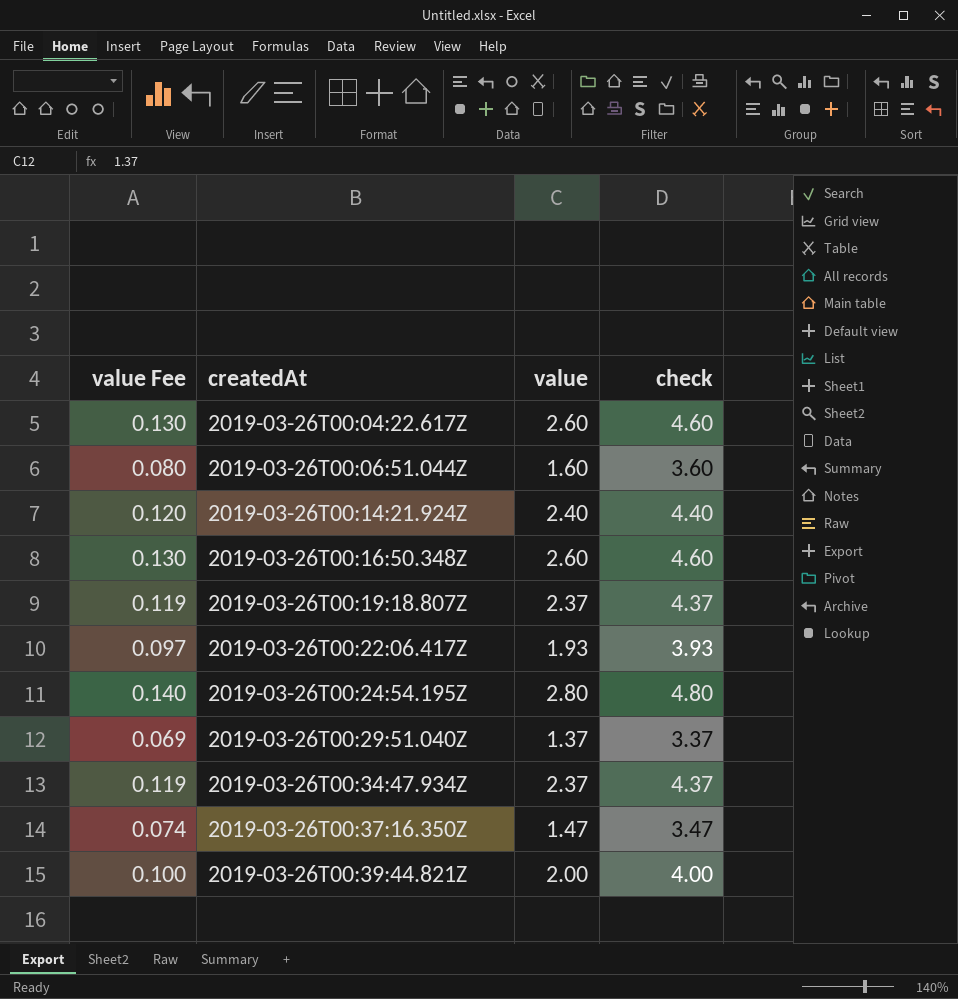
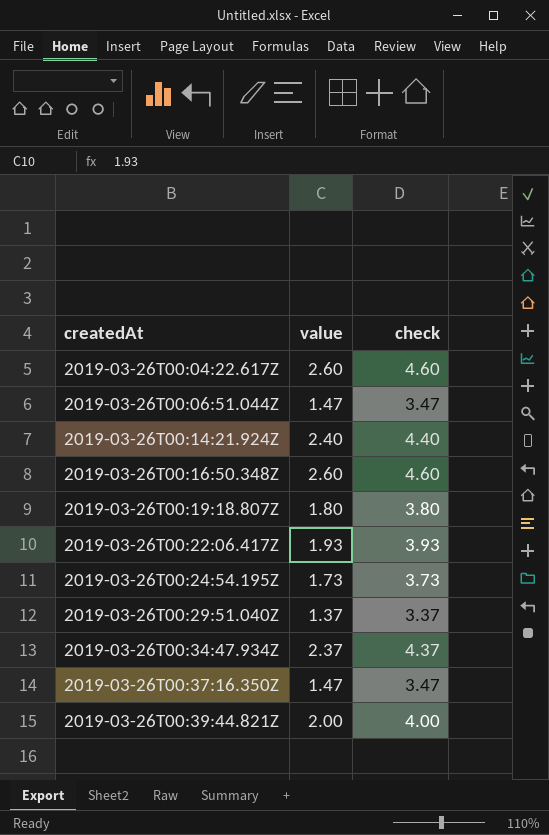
column value Fee | formula: [value] * 0.05 -> none
2019-03-26T00:06:51.044Z | value: 1.60 -> 1.47
2019-03-26T00:06:51.044Z | check: 3.60 -> 3.47
2019-03-26T00:19:18.807Z | value: 2.37 -> 1.80
2019-03-26T00:19:18.807Z | check: 4.37 -> 3.80
2019-03-26T00:24:54.195Z | value: 2.80 -> 1.73
2019-03-26T00:24:54.195Z | check: 4.80 -> 3.73

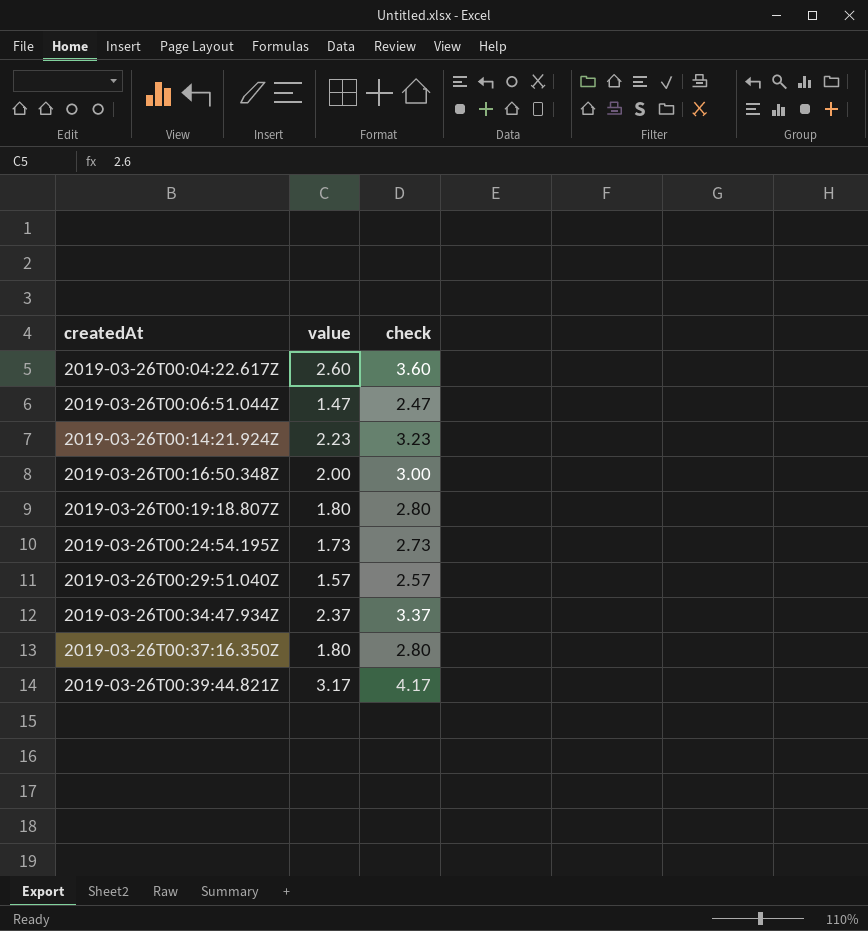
column check | formula: [value] + 2 -> [value] + 1
row 2019-03-26T00:22:06.417Z: 1.93 | 3.93 -> none
2019-03-26T00:14:21.924Z | value: 2.40 -> 2.23
2019-03-26T00:16:50.348Z | value: 2.60 -> 2.00
2019-03-26T00:29:51.040Z | value: 1.37 -> 1.57
2019-03-26T00:37:16.350Z | value: 1.47 -> 1.80
2019-03-26T00:39:44.821Z | value: 2.00 -> 3.17

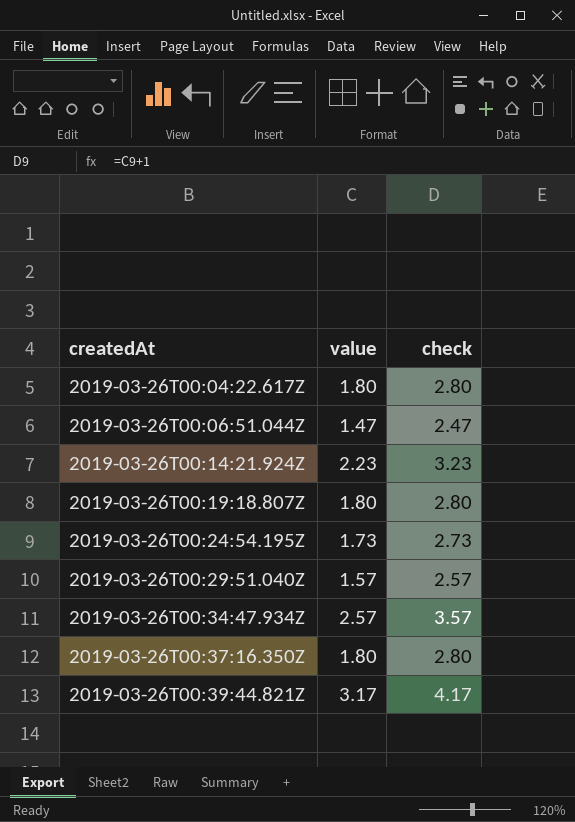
row 2019-03-26T00:16:50.348Z: 2.00 | 3.00 -> none
2019-03-26T00:04:22.617Z | value: 2.60 -> 1.80
2019-03-26T00:04:22.617Z | check: 3.60 -> 2.80
2019-03-26T00:34:47.934Z | value: 2.37 -> 2.57
2019-03-26T00:34:47.934Z | check: 3.37 -> 3.57

